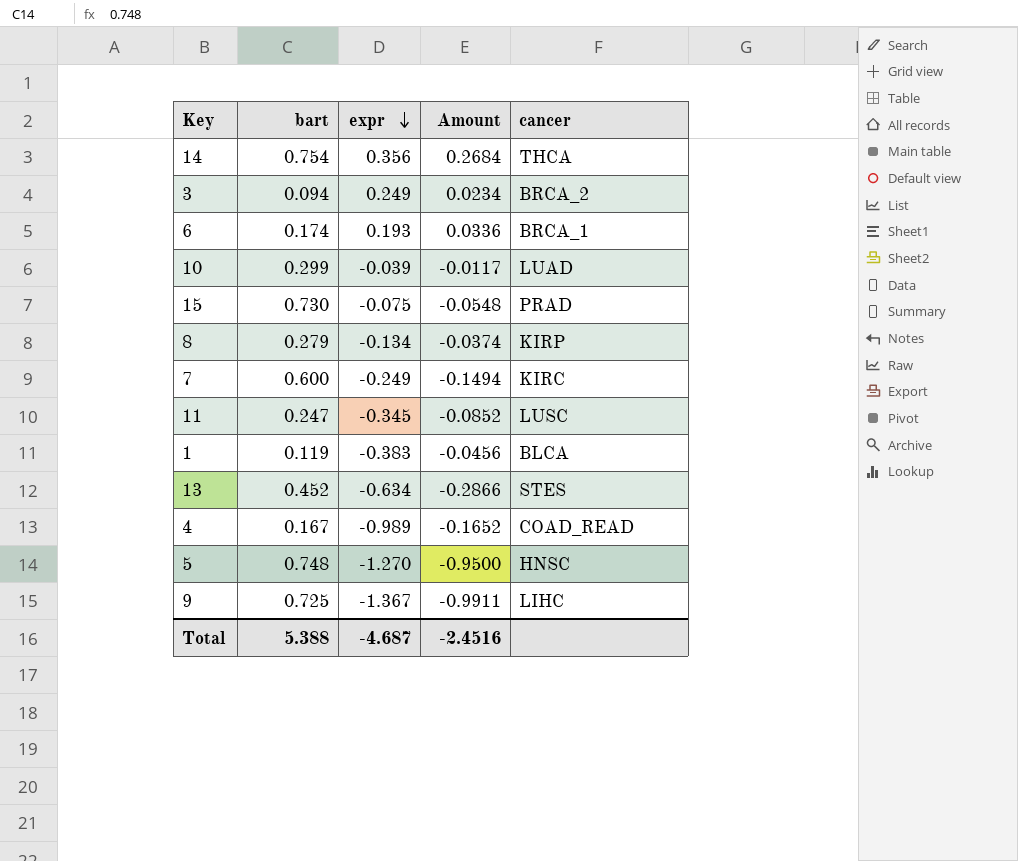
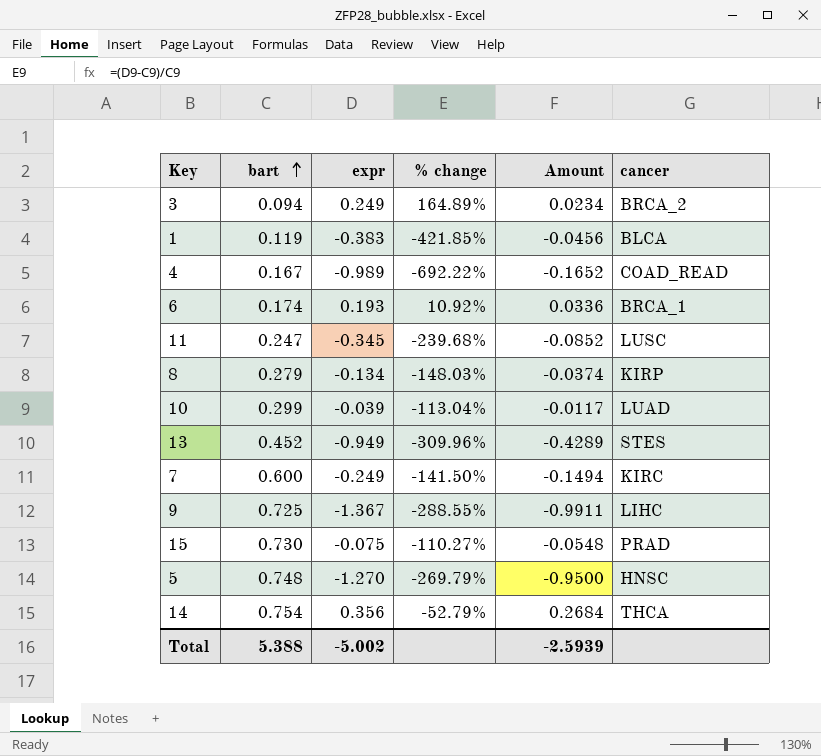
row order: expr descending -> bart ascending
column % change | formula: none -> ([expr] - [bart]) / [bart]
13 | expr: -0.634 -> -0.949
13 | Amount: -0.2866 -> -0.4289
Total | expr: -4.687 -> -5.002
Total | Amount: -2.4516 -> -2.5939

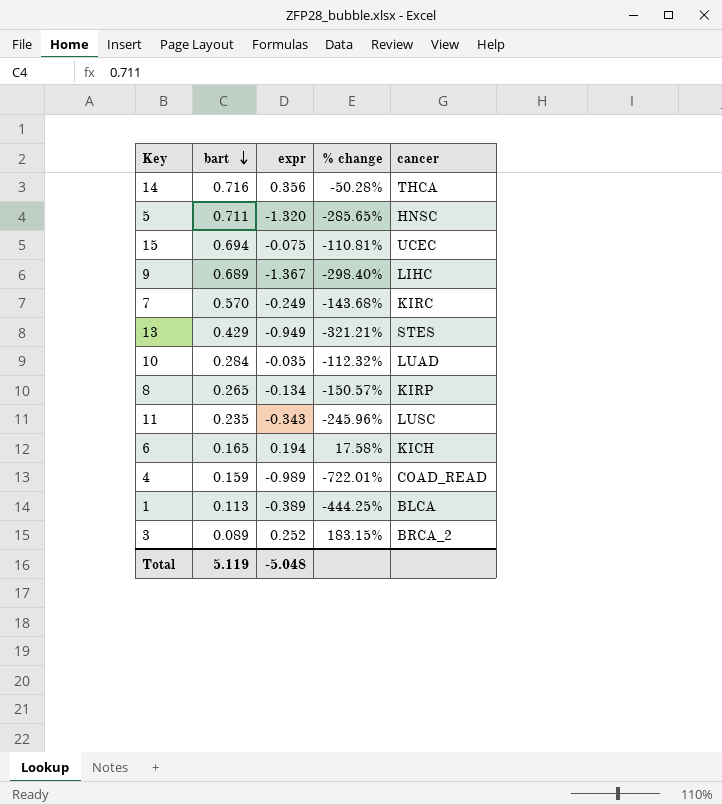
row order: bart ascending -> bart descending
column Amount | formula: [bart] * [expr] -> none
14 | bart: 0.754 -> 0.716
14 | % change: -52.79% -> -50.28%
5 | bart: 0.748 -> 0.711
5 | expr: -1.270 -> -1.320
5 | % change: -269.79% -> -285.65%
15 | bart: 0.730 -> 0.694
15 | % change: -110.27% -> -110.81%
15 | cancer: PRAD -> UCEC
9 | bart: 0.725 -> 0.689
9 | % change: -288.55% -> -298.40%
7 | bart: 0.600 -> 0.570
7 | % change: -141.50% -> -143.68%
13 | bart: 0.452 -> 0.429
13 | % change: -309.96% -> -321.21%
10 | bart: 0.299 -> 0.284
10 | expr: -0.039 -> -0.035
10 | % change: -113.04% -> -112.32%
8 | bart: 0.279 -> 0.265
8 | % change: -148.03% -> -150.57%
11 | bart: 0.247 -> 0.235
11 | expr: -0.345 -> -0.343
11 | % change: -239.68% -> -245.96%
6 | bart: 0.174 -> 0.165
6 | expr: 0.193 -> 0.194
6 | % change: 10.92% -> 17.58%
6 | cancer: BRCA_1 -> KICH
4 | bart: 0.167 -> 0.159
4 | % change: -692.22% -> -722.01%
1 | bart: 0.119 -> 0.113
1 | expr: -0.383 -> -0.389
1 | % change: -421.85% -> -444.25%
3 | bart: 0.094 -> 0.089
3 | expr: 0.249 -> 0.252
3 | % change: 164.89% -> 183.15%
Total | bart: 5.388 -> 5.119
Total | expr: -5.002 -> -5.048

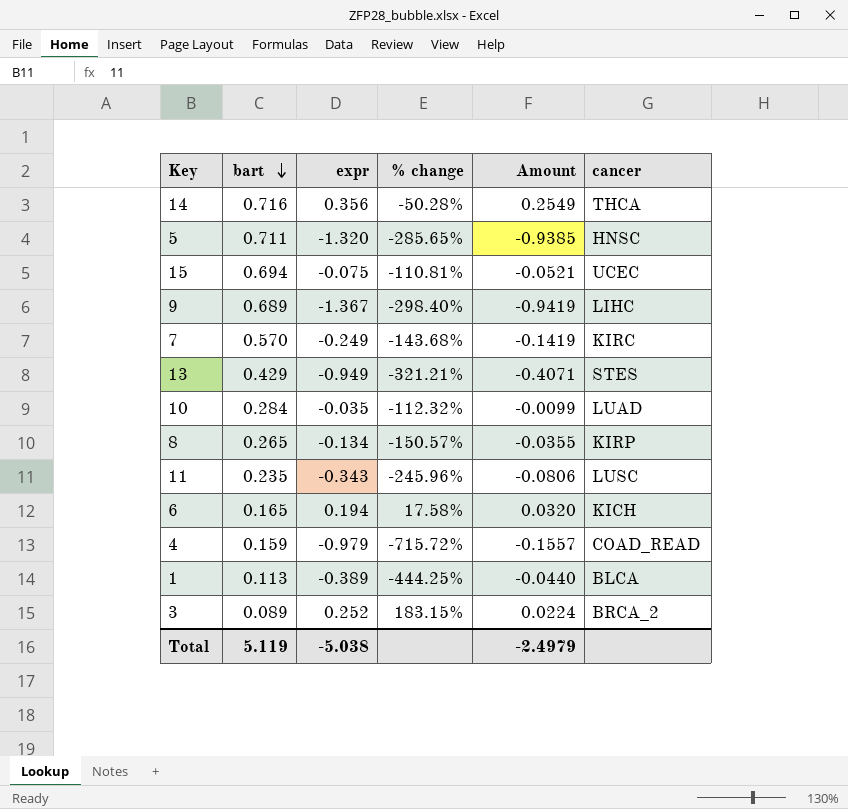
column Amount | formula: none -> [bart] * [expr]
4 | expr: -0.989 -> -0.979
4 | % change: -722.01% -> -715.72%
Total | expr: -5.048 -> -5.038

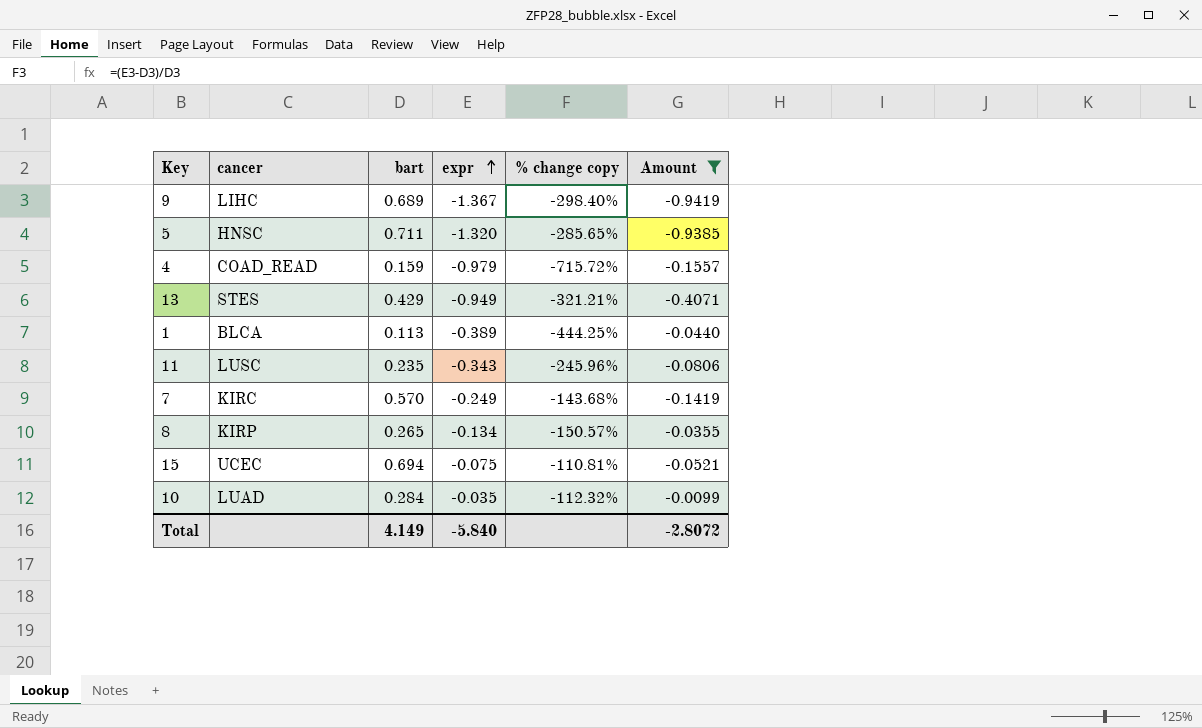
filter: none -> Amount <= -0.0099
row order: bart descending -> expr ascending
column cancer | position: 6 -> 2
column name: % change -> % change copy
Total | bart: 5.119 -> 4.149
Total | expr: -5.038 -> -5.840
Total | Amount: -2.4979 -> -2.8072

